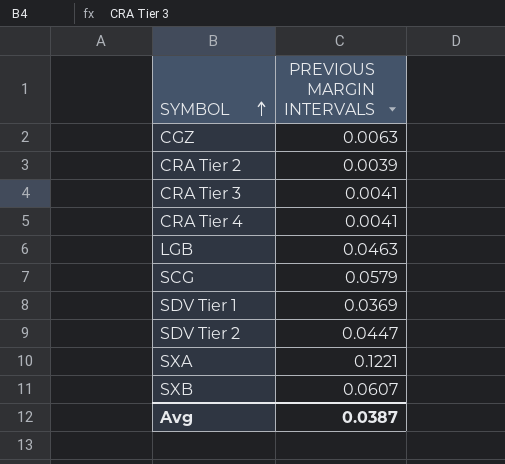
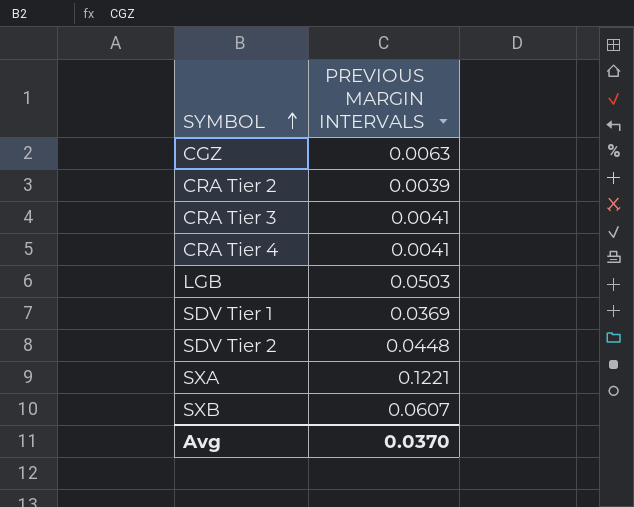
row SCG: 0.0579 -> none
LGB | PREVIOUS MARGIN INTERVALS: 0.0463 -> 0.0503
SDV Tier 2 | PREVIOUS MARGIN INTERVALS: 0.0447 -> 0.0448
Avg | PREVIOUS MARGIN INTERVALS: 0.0387 -> 0.0370

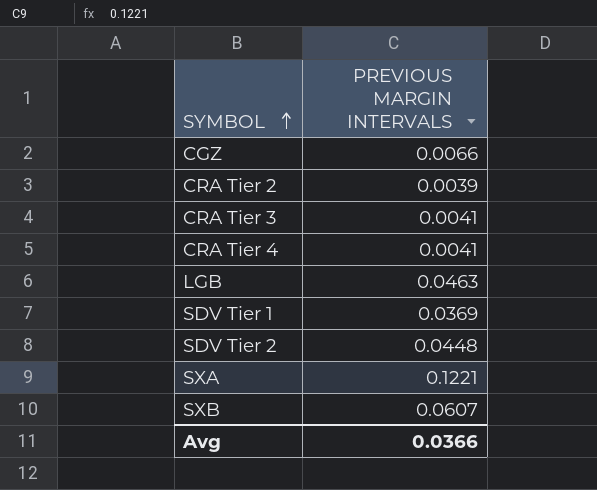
CGZ | PREVIOUS MARGIN INTERVALS: 0.0063 -> 0.0066
LGB | PREVIOUS MARGIN INTERVALS: 0.0503 -> 0.0463
Avg | PREVIOUS MARGIN INTERVALS: 0.0370 -> 0.0366

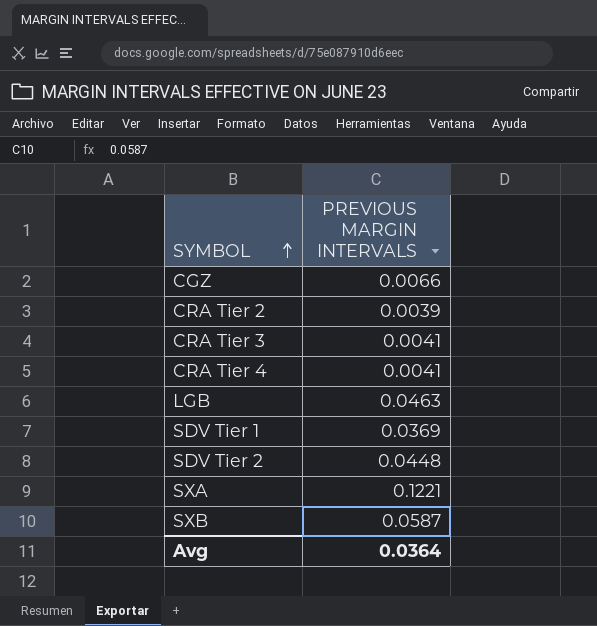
SXB | PREVIOUS MARGIN INTERVALS: 0.0607 -> 0.0587
Avg | PREVIOUS MARGIN INTERVALS: 0.0366 -> 0.0364

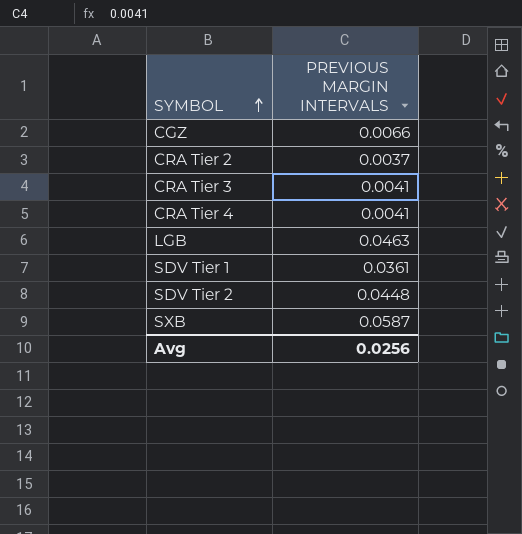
row SXA: 0.1221 -> none
CRA Tier 2 | PREVIOUS MARGIN INTERVALS: 0.0039 -> 0.0037
SDV Tier 1 | PREVIOUS MARGIN INTERVALS: 0.0369 -> 0.0361
Avg | PREVIOUS MARGIN INTERVALS: 0.0364 -> 0.0256

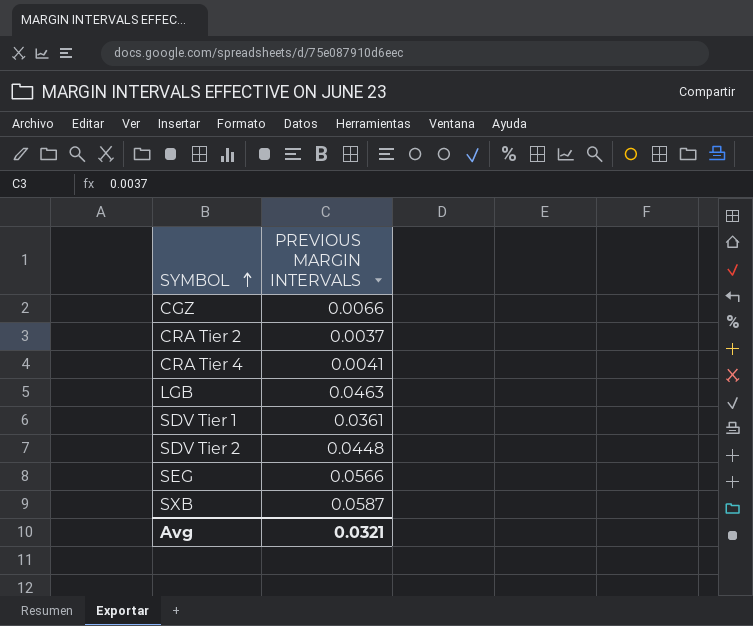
row CRA Tier 3: 0.0041 -> none
row SEG: none -> 0.0566
Avg | PREVIOUS MARGIN INTERVALS: 0.0256 -> 0.0321

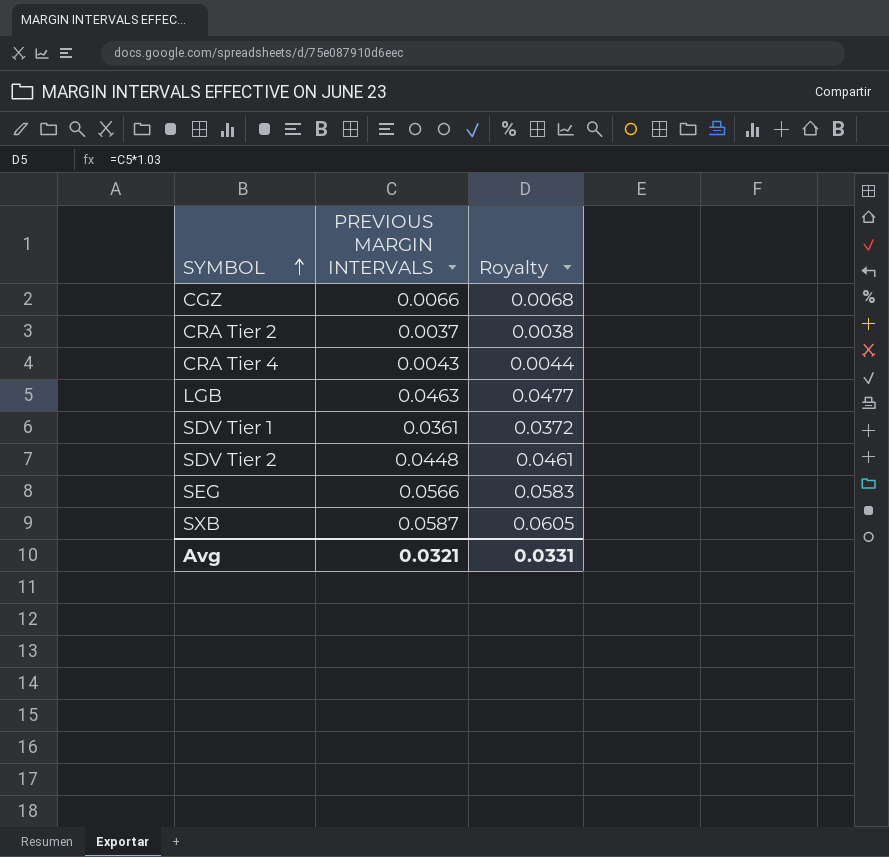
column Royalty | formula: none -> [PREVIOUS MARGIN INTERVALS] * 1.03
CRA Tier 4 | PREVIOUS MARGIN INTERVALS: 0.0041 -> 0.0043

